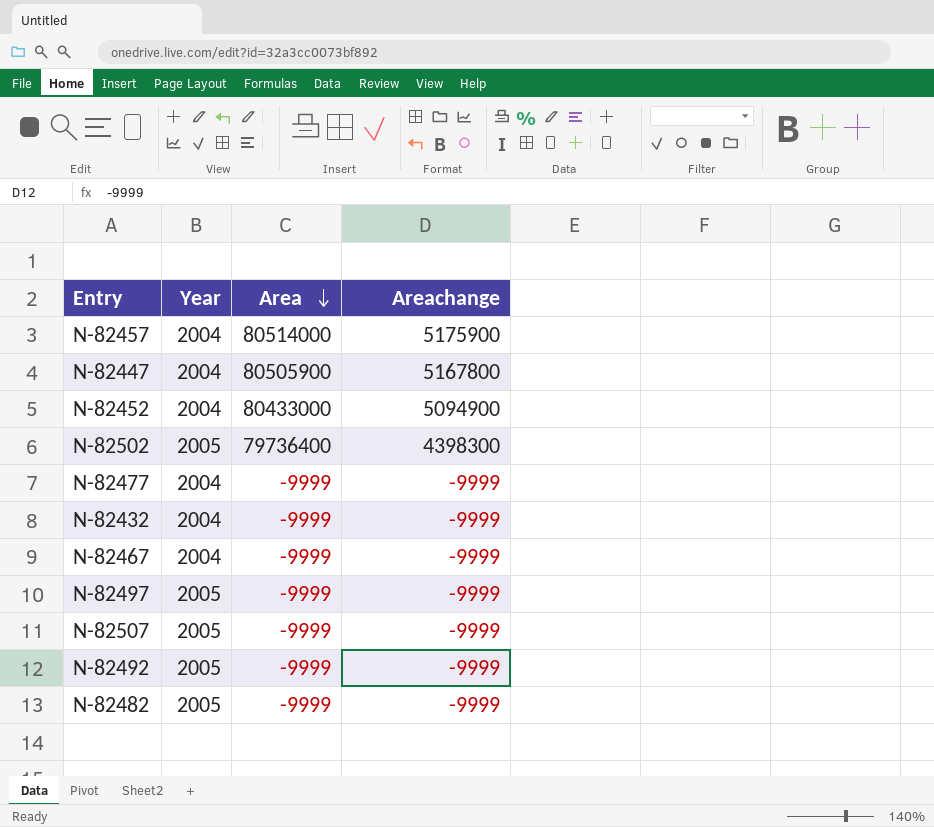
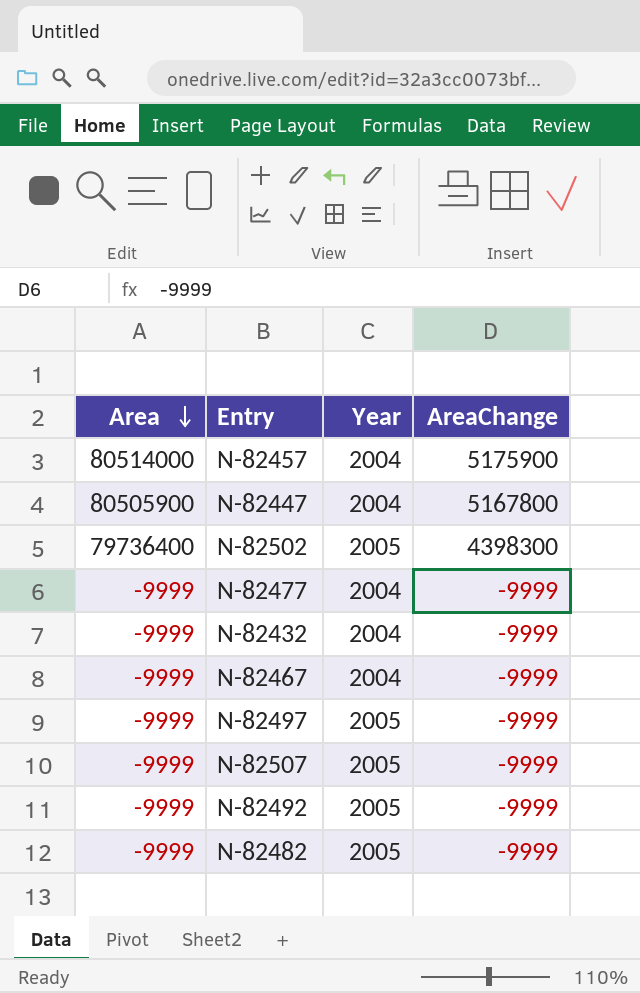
column Area | position: 3 -> 1
column name: Areachange -> AreaChange
row N-82452: 2004 | 80433000 | 5094900 -> none

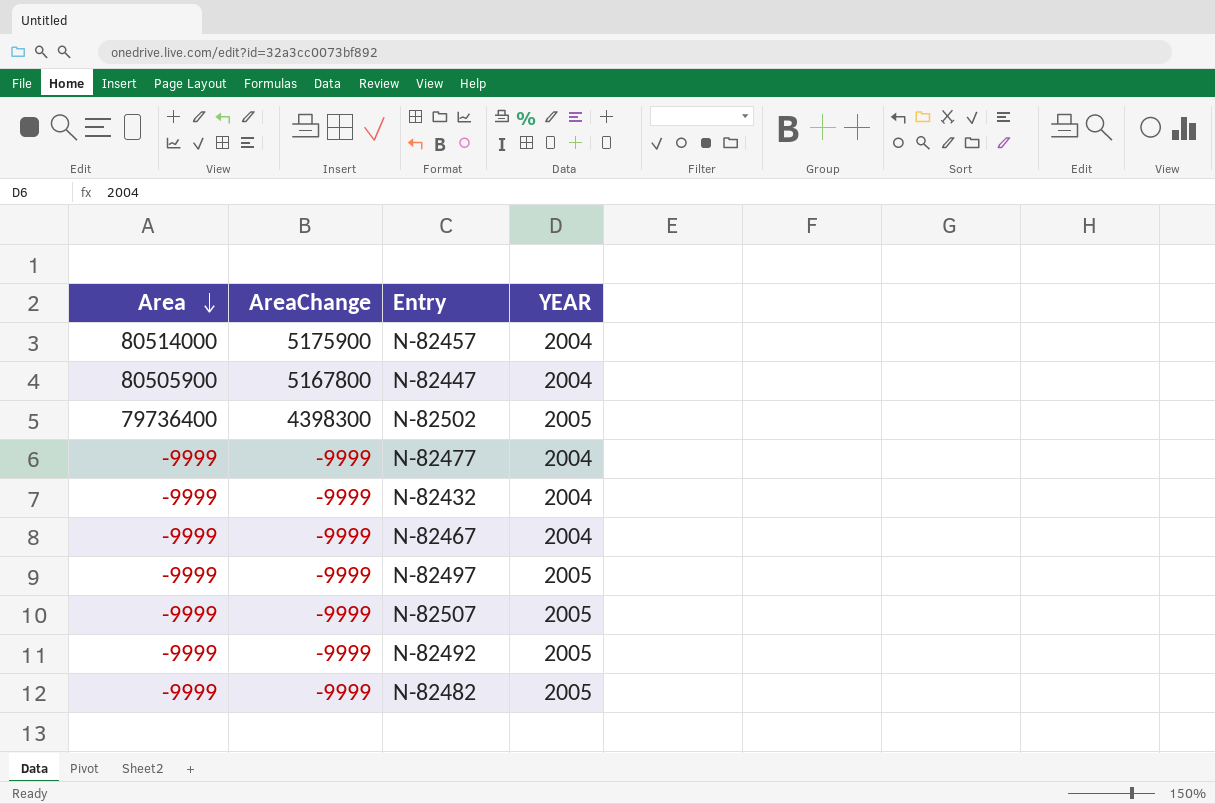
column AreaChange | position: 4 -> 2
column name: Year -> YEAR

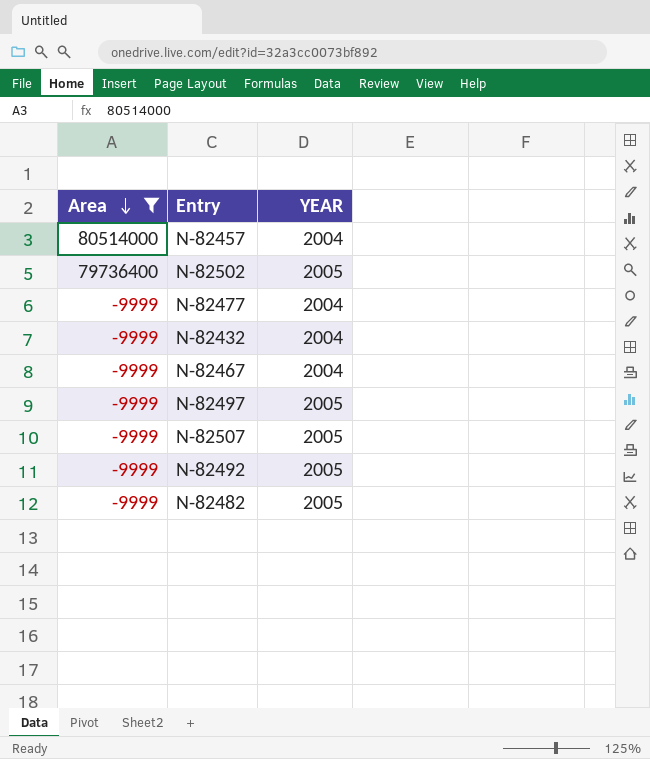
filter: none -> Area != 80505900
column AreaChange | position: 2 -> none

